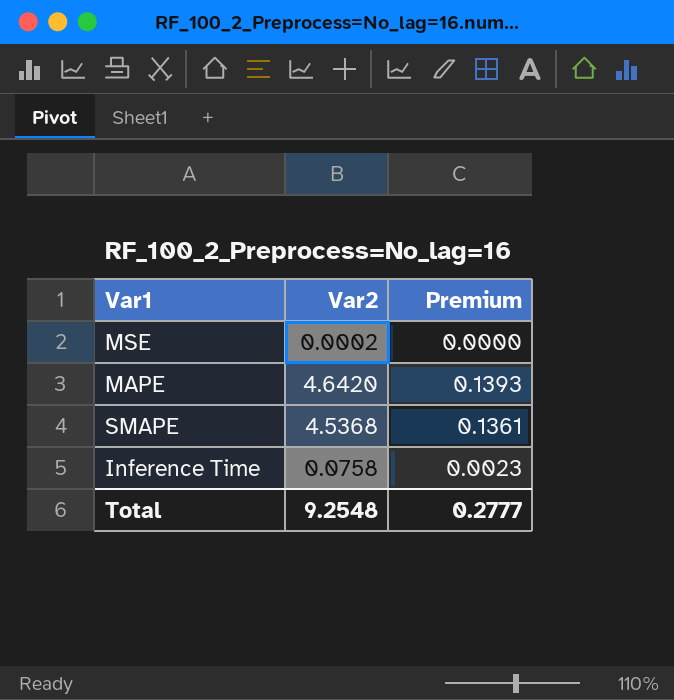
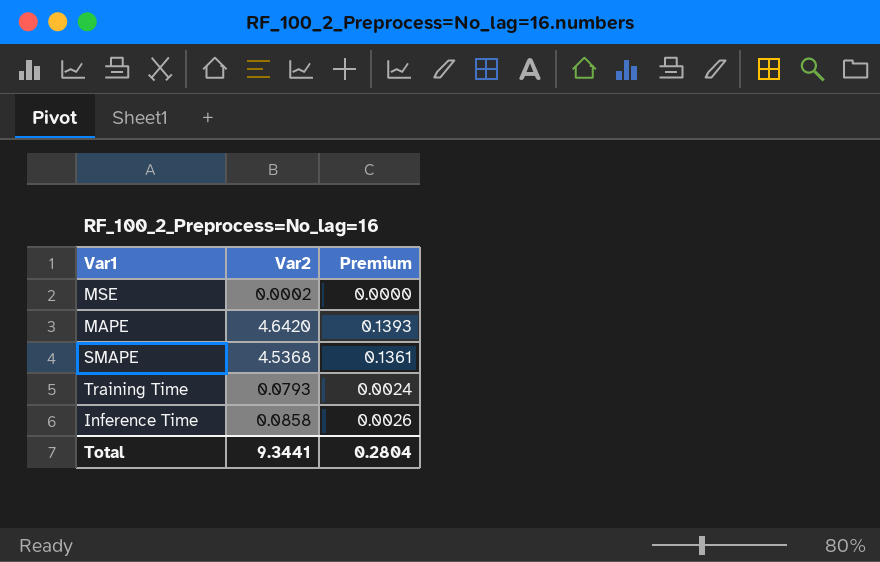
row Training Time: none -> 0.0793 | 0.0024
Inference Time | Var2: 0.0758 -> 0.0858
Inference Time | Premium: 0.0023 -> 0.0026
Total | Var2: 9.2548 -> 9.3441
Total | Premium: 0.2777 -> 0.2804

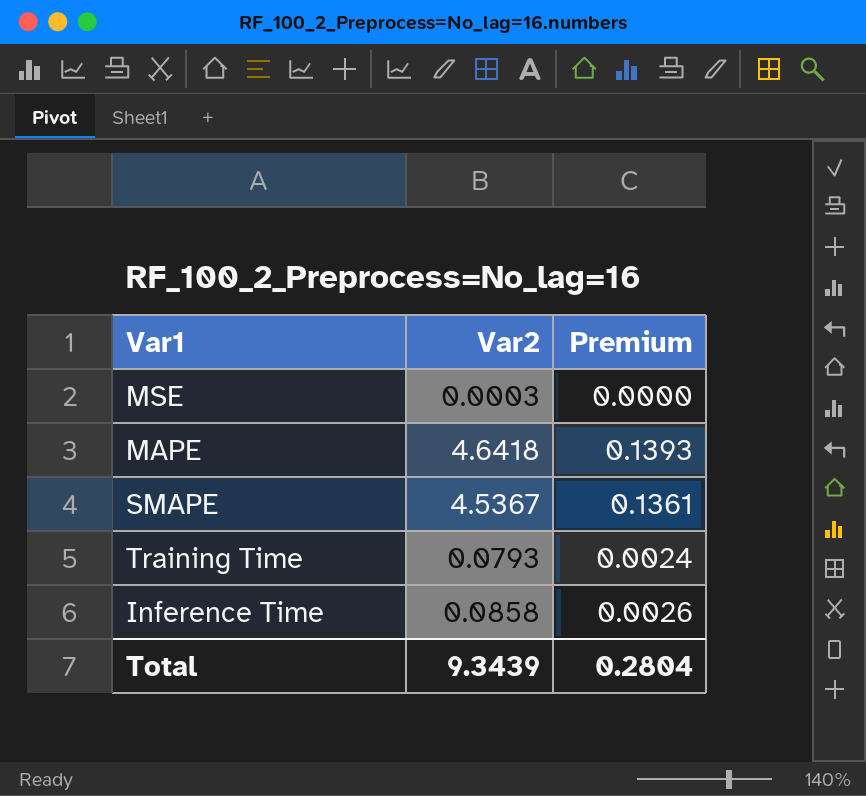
MSE | Var2: 0.0002 -> 0.0003
MAPE | Var2: 4.6420 -> 4.6418
SMAPE | Var2: 4.5368 -> 4.5367
Total | Var2: 9.3441 -> 9.3439

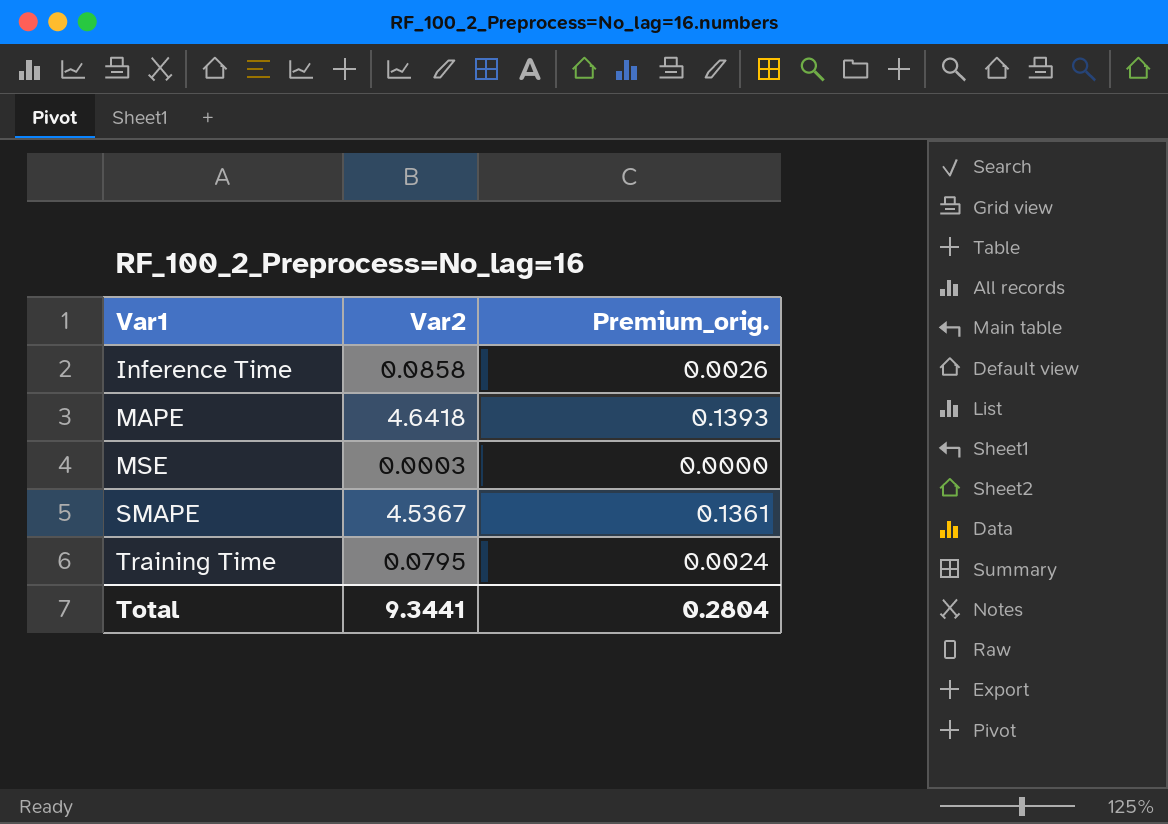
row order: none -> Var1 ascending
column name: Premium -> Premium_orig.
Training Time | Var2: 0.0793 -> 0.0795
Total | Var2: 9.3439 -> 9.3441

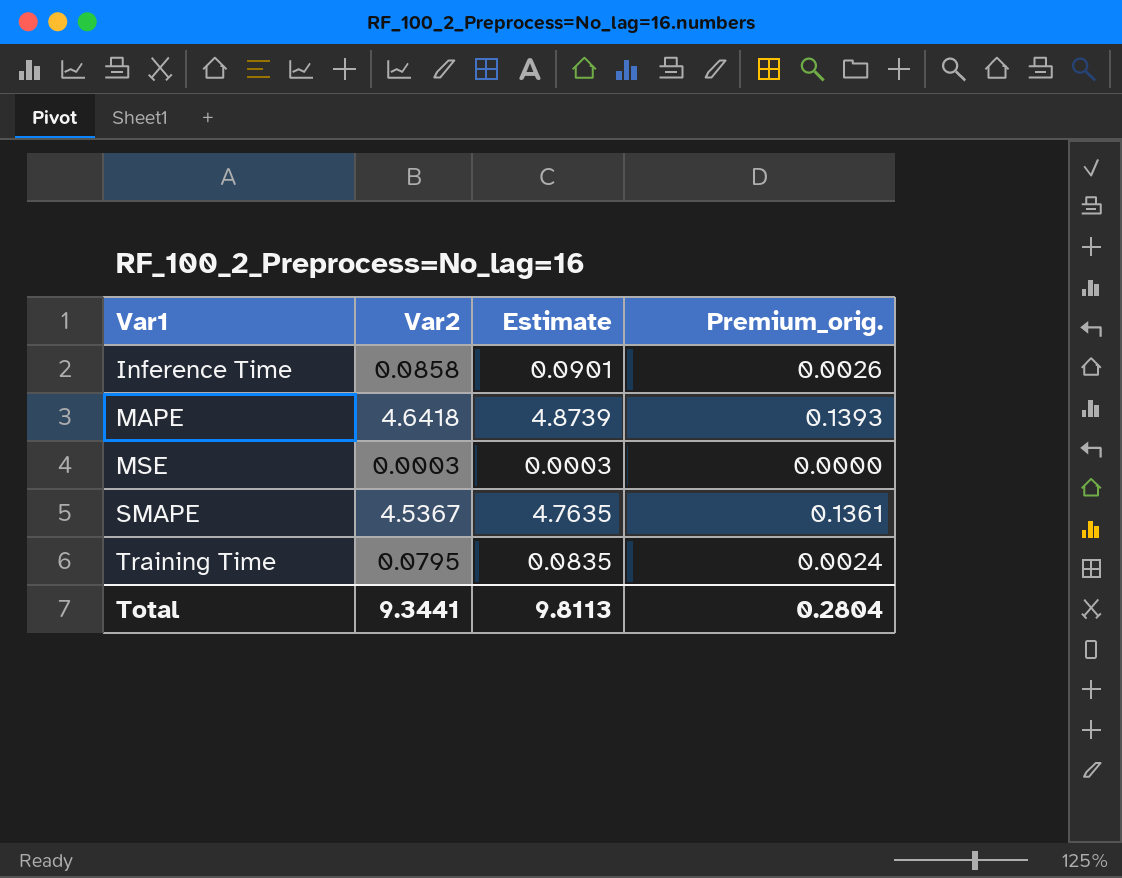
column Estimate | formula: none -> [Var2] * 1.05

